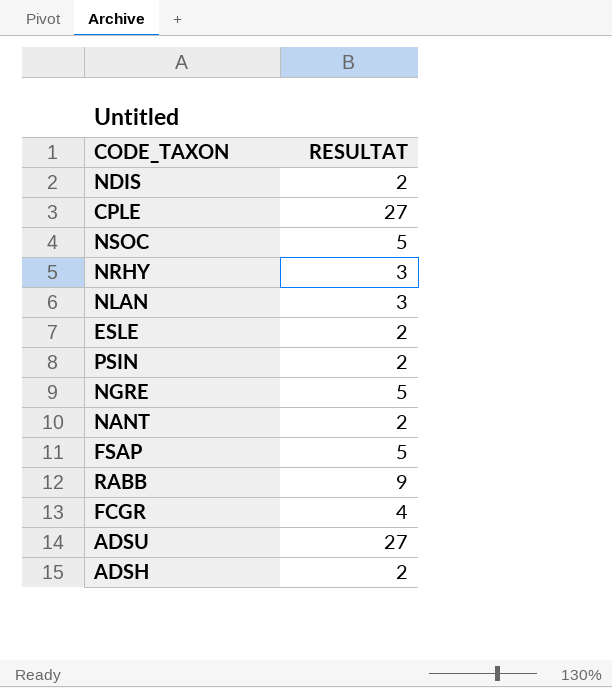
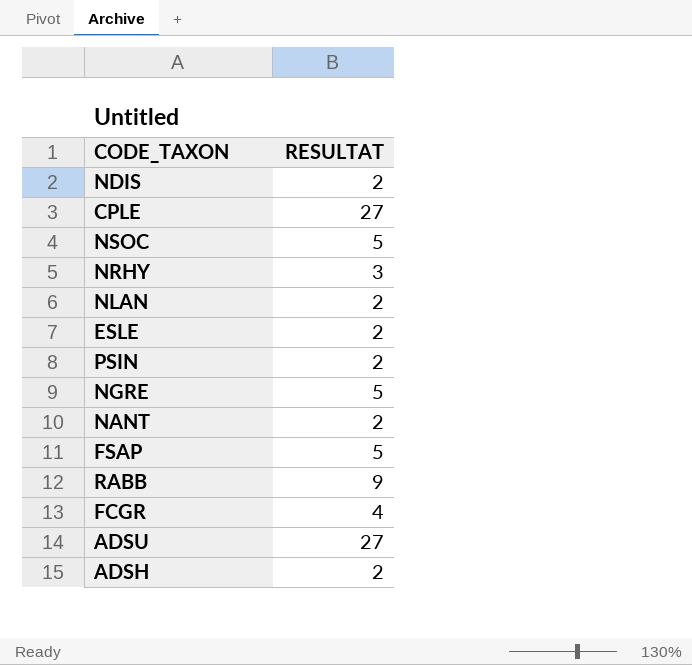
NLAN | RESULTAT: 3 -> 2

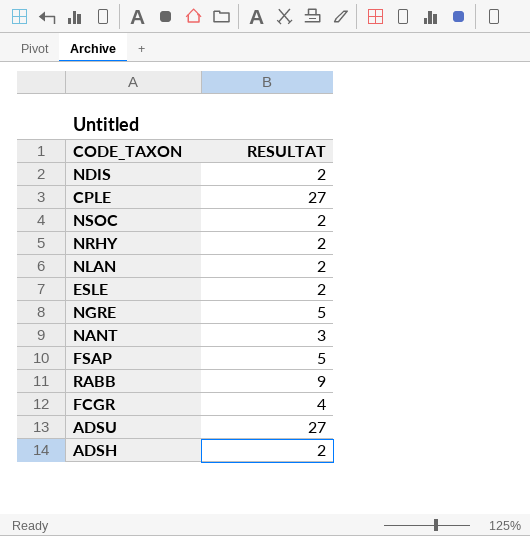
row PSIN: 2 -> none
NSOC | RESULTAT: 5 -> 2
NRHY | RESULTAT: 3 -> 2
NANT | RESULTAT: 2 -> 3

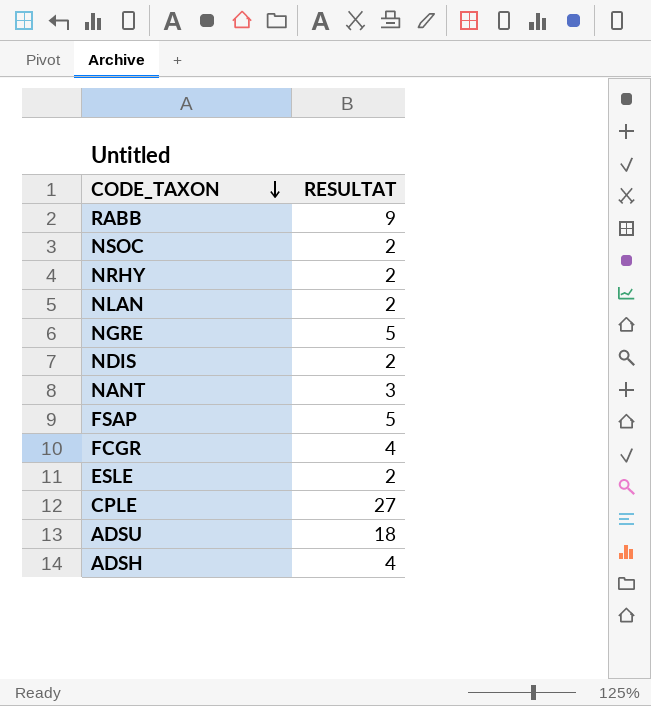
row order: none -> CODE_TAXON descending
ADSU | RESULTAT: 27 -> 18
ADSH | RESULTAT: 2 -> 4

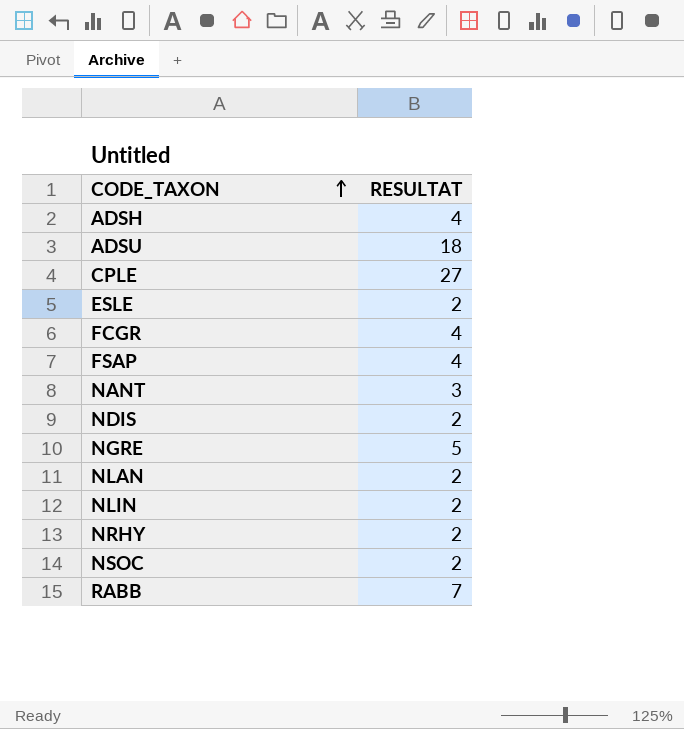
row order: CODE_TAXON descending -> CODE_TAXON ascending
FSAP | RESULTAT: 5 -> 4
row NLIN: none -> 2
RABB | RESULTAT: 9 -> 7

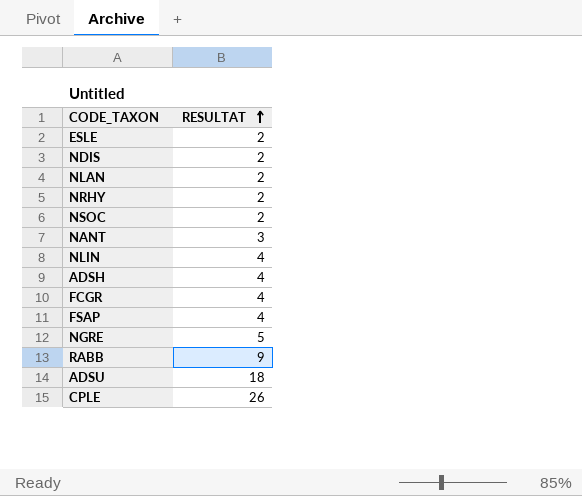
row order: CODE_TAXON ascending -> RESULTAT ascending
NLIN | RESULTAT: 2 -> 4
RABB | RESULTAT: 7 -> 9
CPLE | RESULTAT: 27 -> 26

